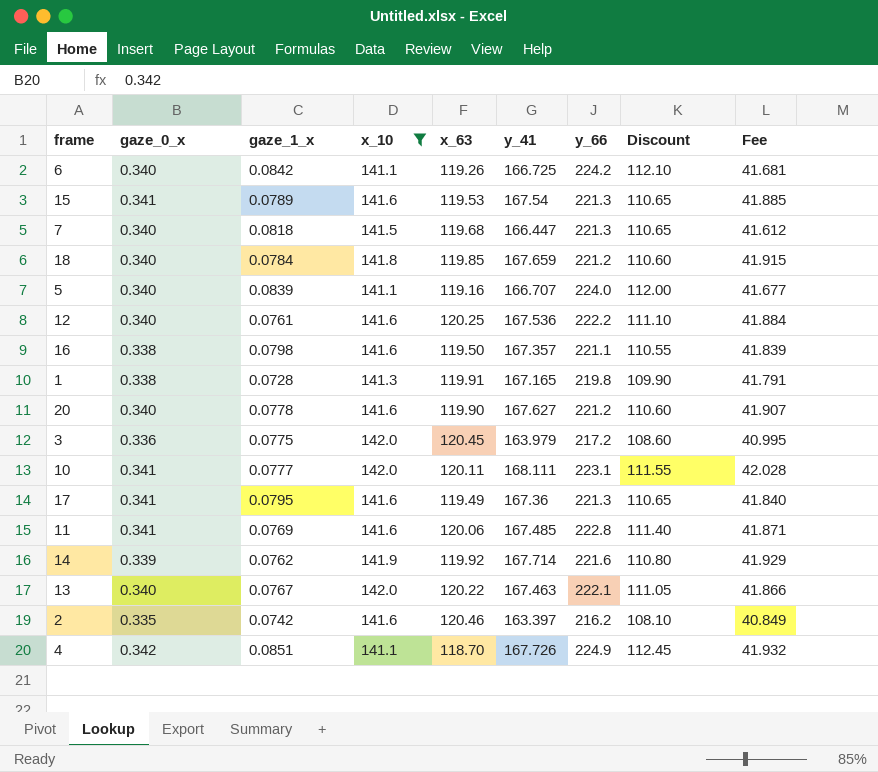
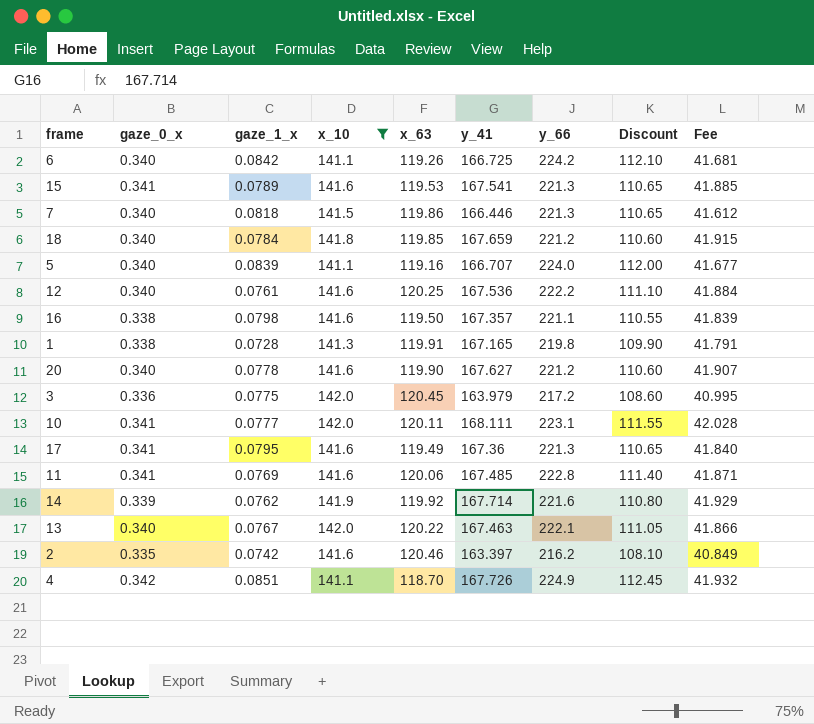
15 | y_41: 167.54 -> 167.541
7 | x_63: 119.68 -> 119.86
7 | y_41: 166.447 -> 166.446

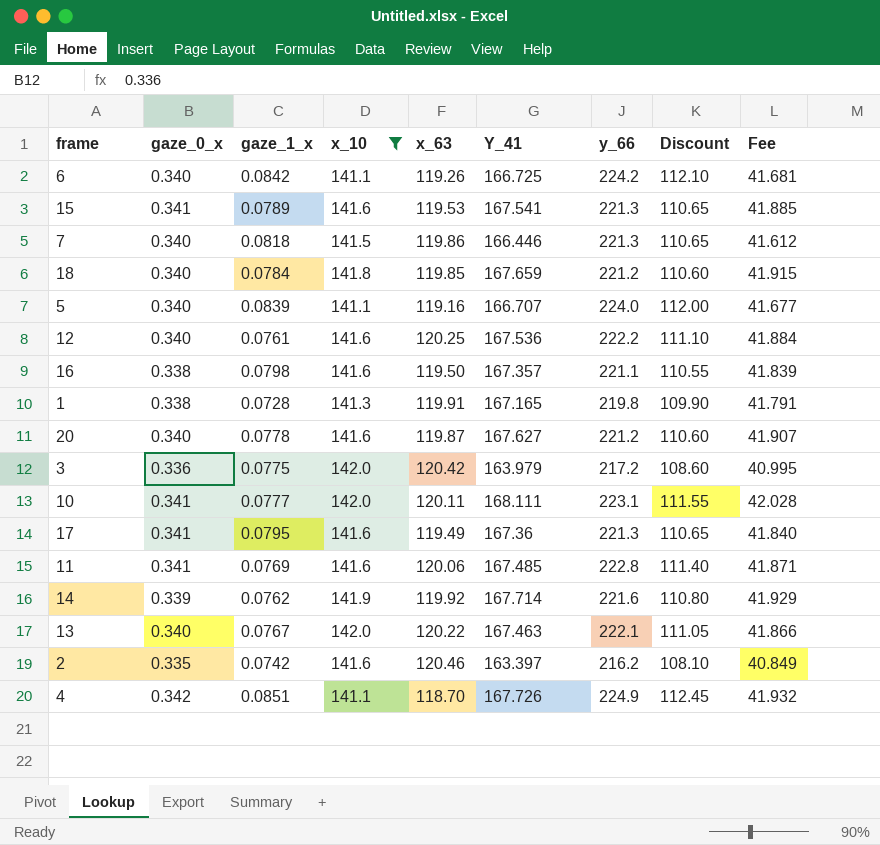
column name: y_41 -> Y_41
20 | x_63: 119.90 -> 119.87
3 | x_63: 120.45 -> 120.42

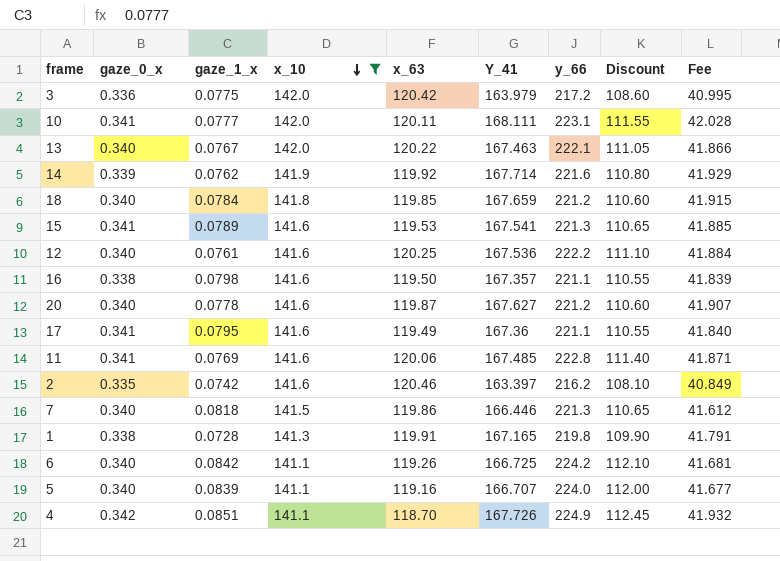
row order: none -> x_10 descending
17 | y_66: 221.3 -> 221.1
17 | Discount: 110.65 -> 110.55

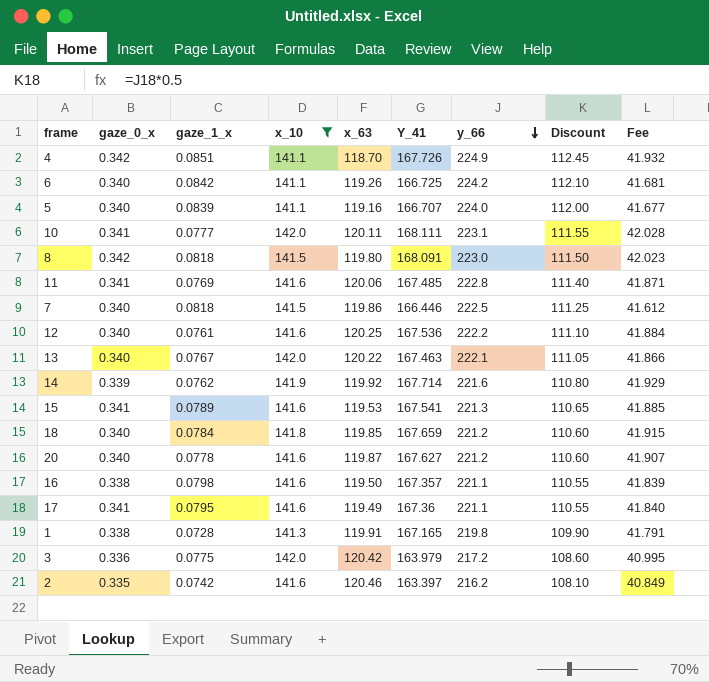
row order: x_10 descending -> y_66 descending
row 8: none -> 0.342 | 0.0818 | 141.5 | 119.80 | 168.091 | 223.0 | 111.50 | 42.023
7 | y_66: 221.3 -> 222.5
7 | Discount: 110.65 -> 111.25

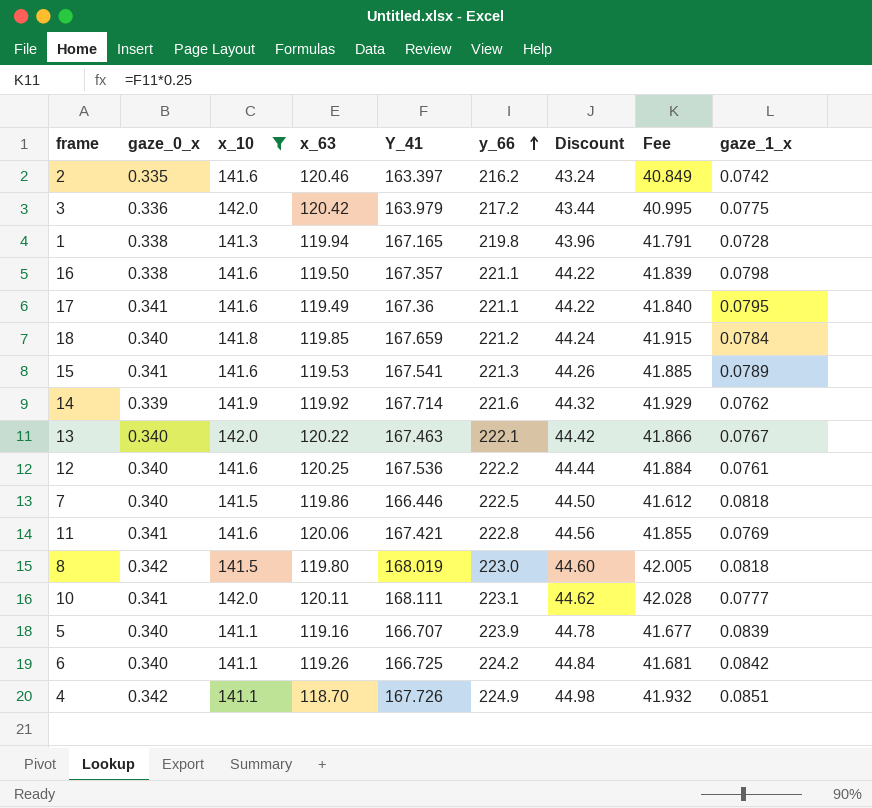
row order: y_66 descending -> y_66 ascending
column Discount | formula: [y_66] * 0.5 -> [y_66] * 0.2
column gaze_1_x | position: 3 -> 9
row 20: 0.340 | 0.0778 | 141.6 | 119.87 | 167.627 | 221.2 | 110.60 | 41.907 -> none
1 | x_63: 119.91 -> 119.94
11 | Y_41: 167.485 -> 167.421
11 | Fee: 41.871 -> 41.855
8 | Y_41: 168.091 -> 168.019
8 | Fee: 42.023 -> 42.005
5 | y_66: 224.0 -> 223.9

